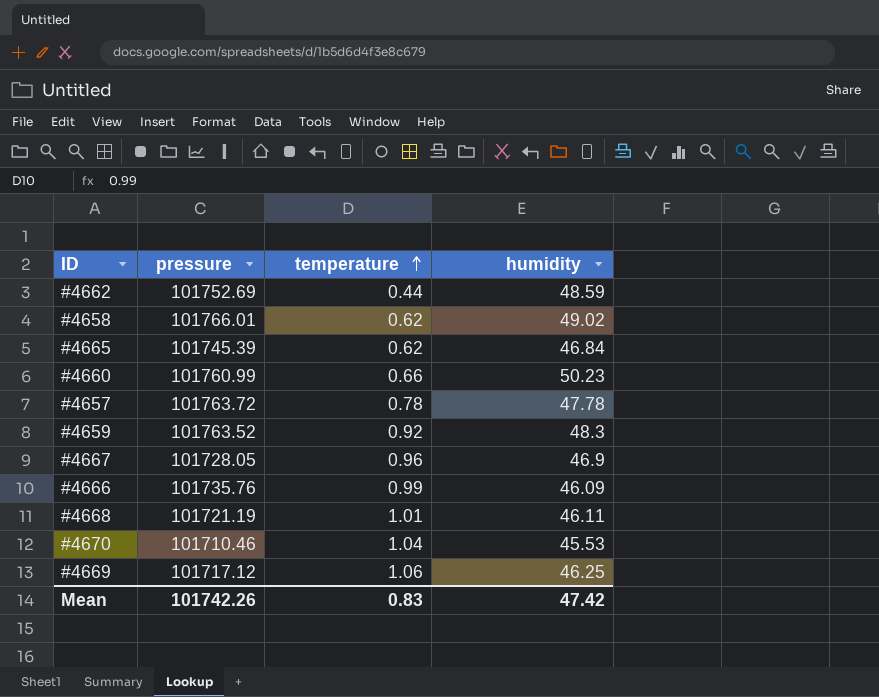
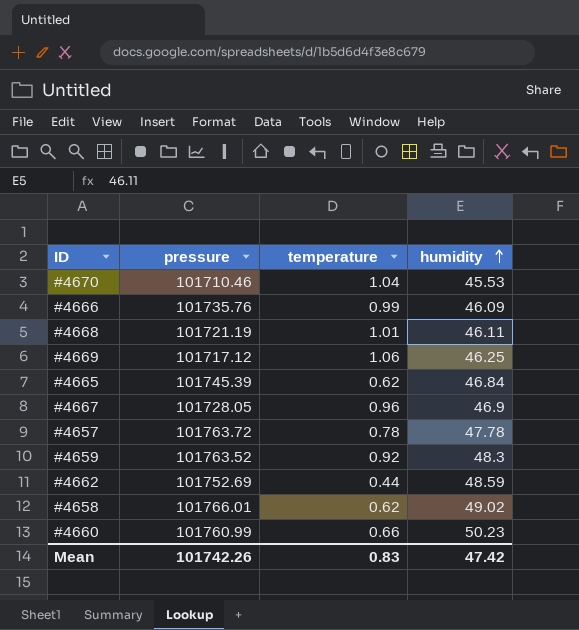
row order: temperature ascending -> humidity ascending

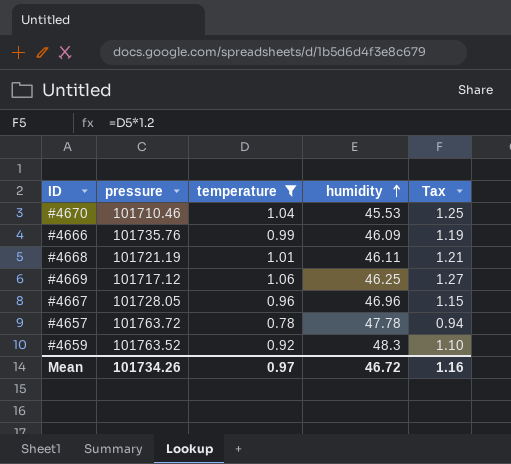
filter: none -> temperature >= 0.78
column Tax | formula: none -> [temperature] * 1.2
#4667 | humidity: 46.9 -> 46.96
Mean | pressure: 101742.26 -> 101734.26
Mean | temperature: 0.83 -> 0.97
Mean | humidity: 47.42 -> 46.72

